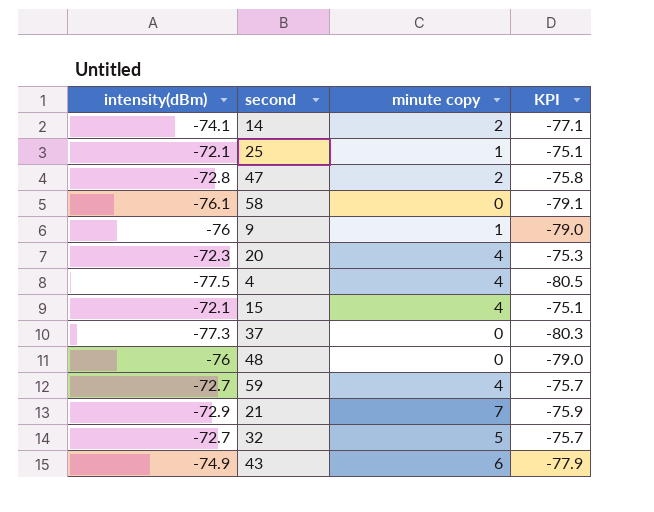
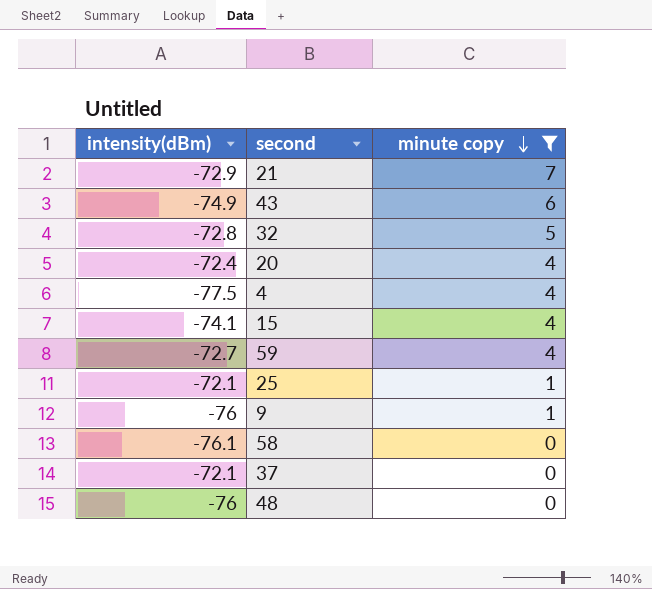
filter: none -> minute copy != 2
row order: none -> minute copy descending
column KPI | formula: [intensity(dBm)] - 3 -> none
32 | intensity(dBm): -72.7 -> -72.8
20 | intensity(dBm): -72.3 -> -72.4
15 | intensity(dBm): -72.1 -> -74.1
37 | intensity(dBm): -77.3 -> -72.1

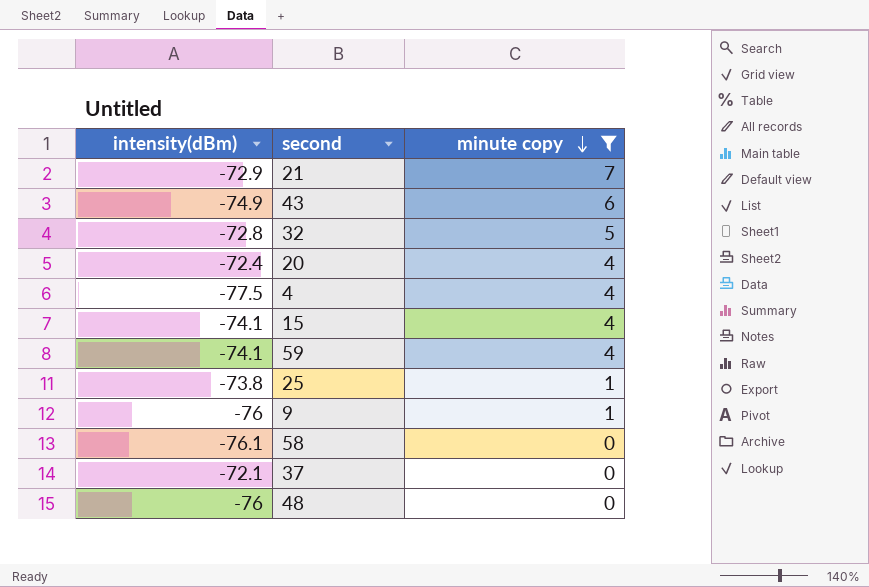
59 | intensity(dBm): -72.7 -> -74.1
25 | intensity(dBm): -72.1 -> -73.8

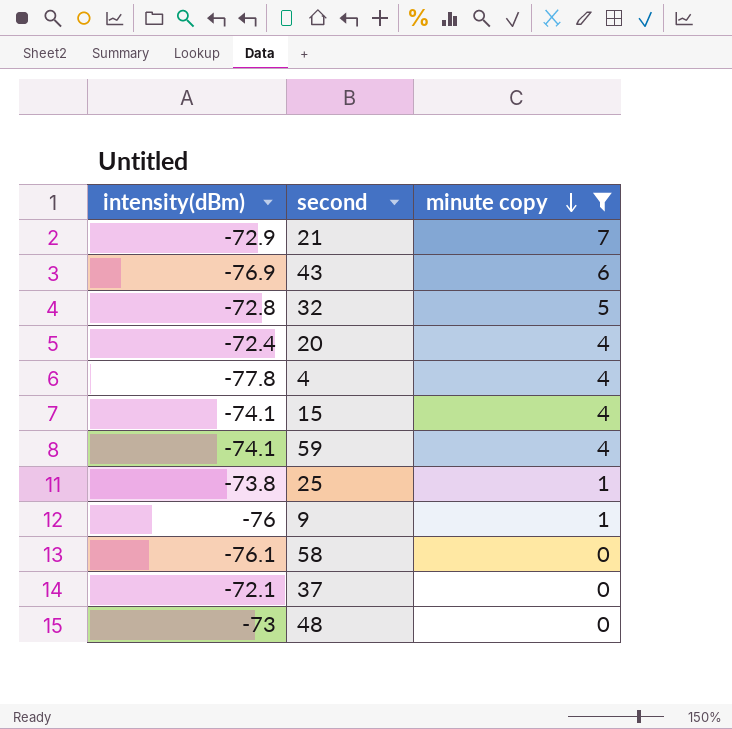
43 | intensity(dBm): -74.9 -> -76.9
4 | intensity(dBm): -77.5 -> -77.8
48 | intensity(dBm): -76 -> -73

